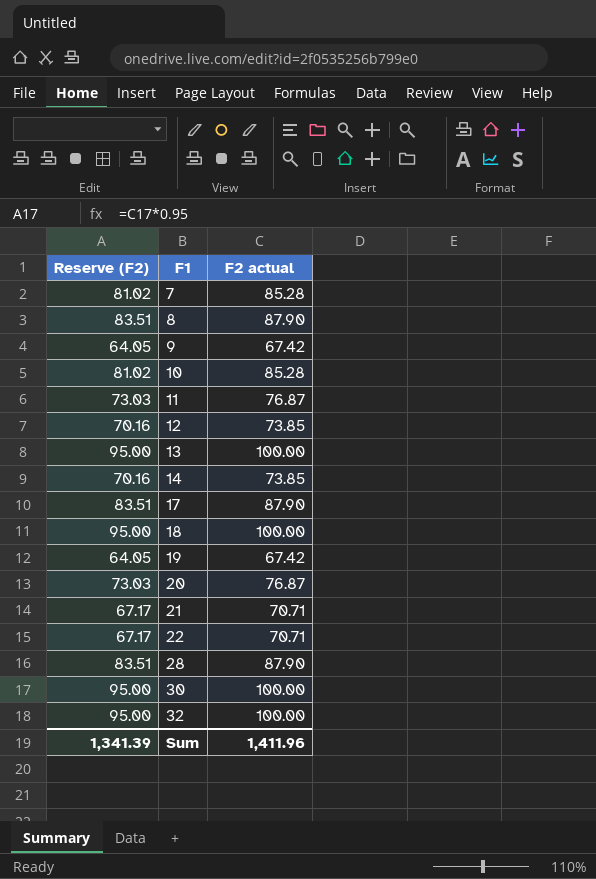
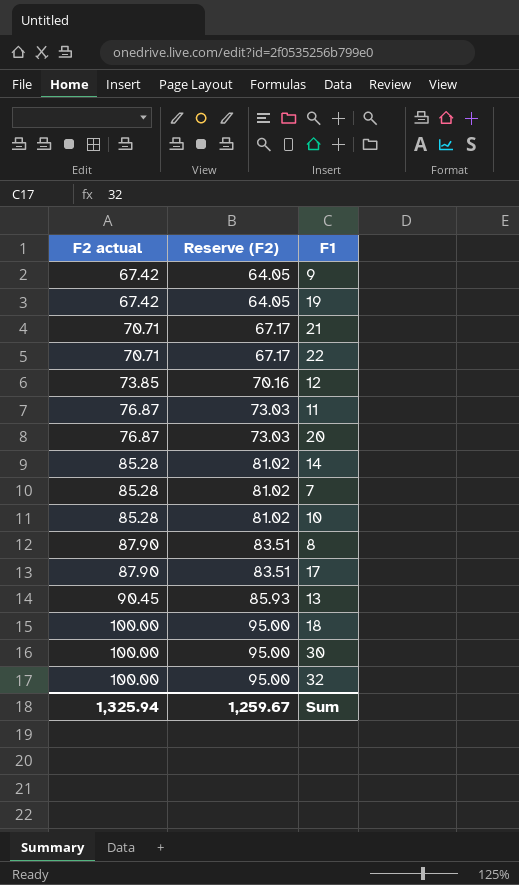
row order: F1 ascending -> F2 actual ascending
column F2 actual | position: 3 -> 1
row 28: 83.51 | 87.90 -> none
14 | F2 actual: 73.85 -> 85.28
14 | Reserve (F2): 70.16 -> 81.02
13 | F2 actual: 100.00 -> 90.45
13 | Reserve (F2): 95.00 -> 85.93
Sum | F2 actual: 1,411.96 -> 1,325.94
Sum | Reserve (F2): 1,341.39 -> 1,259.67

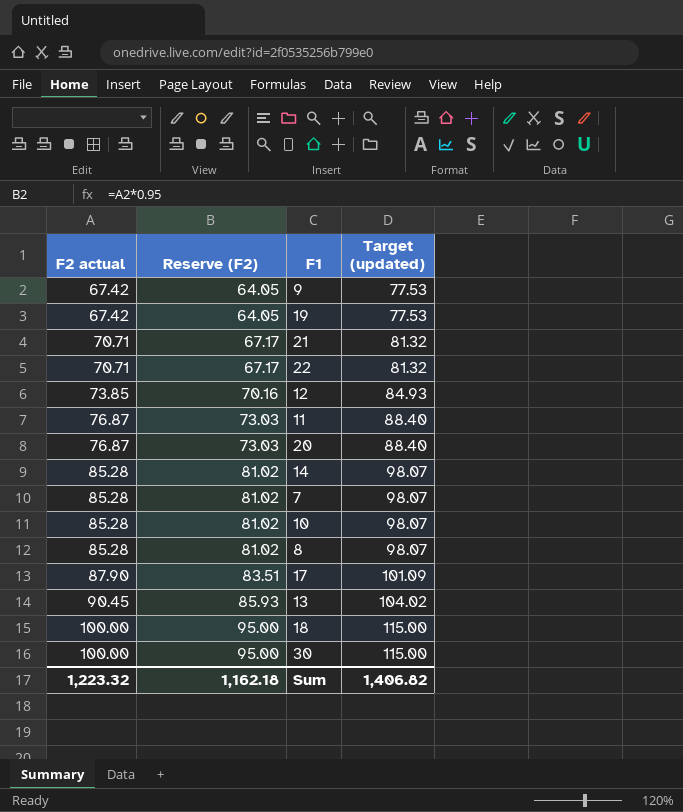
column Target (updated) | formula: none -> [F2 actual] * 1.15
row 32: 100.00 | 95.00 -> none
8 | F2 actual: 87.90 -> 85.28
8 | Reserve (F2): 83.51 -> 81.02
Sum | F2 actual: 1,325.94 -> 1,223.32
Sum | Reserve (F2): 1,259.67 -> 1,162.18

